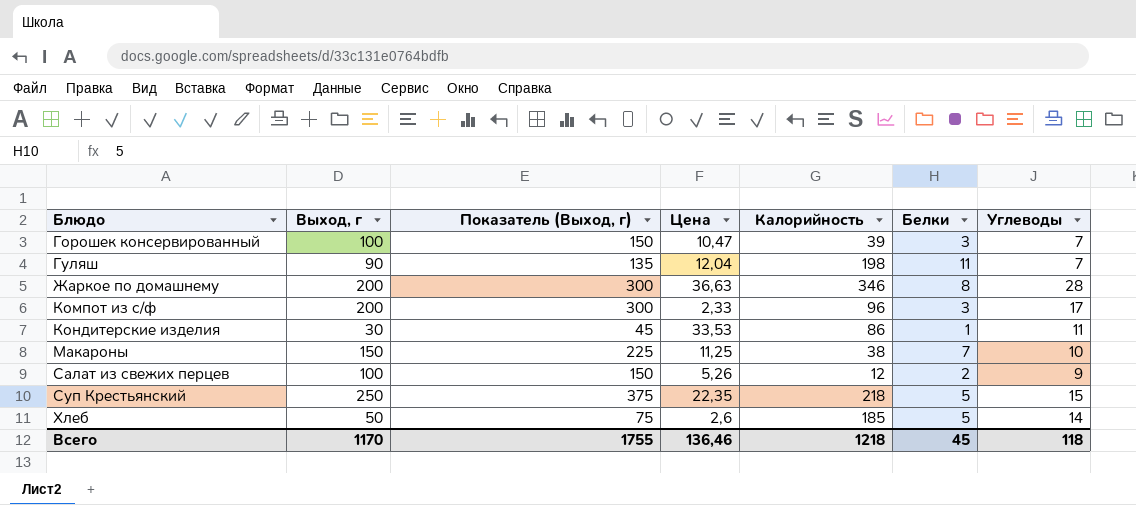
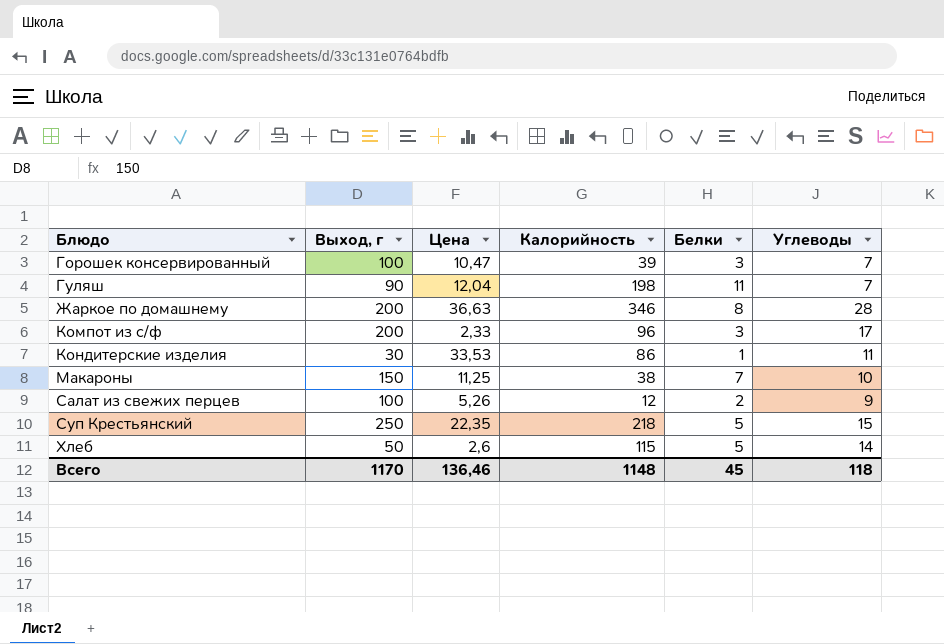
column Показатель (Выход, г) | formula: [Выход, г] * 1,5 -> none
Хлеб | Калорийность: 185 -> 115
Всего | Калорийность: 1218 -> 1148

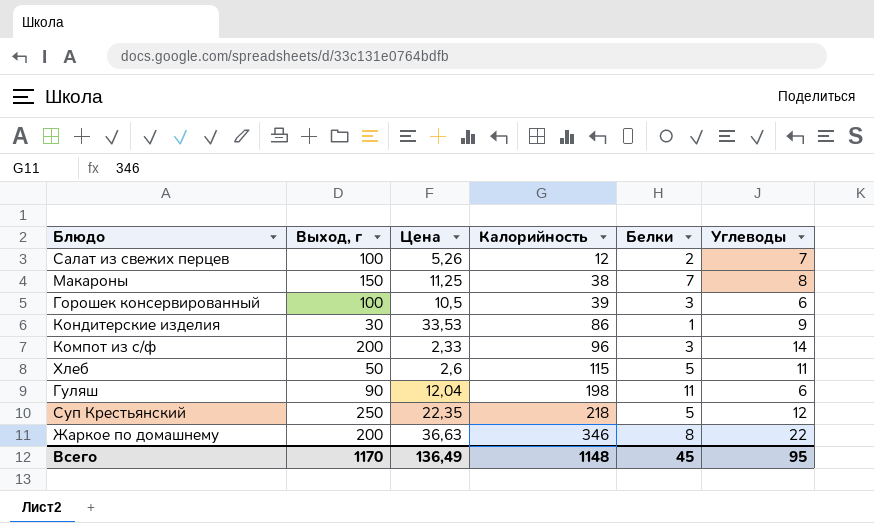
row order: Блюдо ascending -> Калорийность ascending
Салат из свежих перцев | Углеводы: 9 -> 7
Макароны | Углеводы: 10 -> 8
Горошек консервированный | Цена: 10,47 -> 10,5
Горошек консервированный | Углеводы: 7 -> 6
Кондитерские изделия | Углеводы: 11 -> 9
Компот из с/ф | Углеводы: 17 -> 14
Хлеб | Углеводы: 14 -> 11
Гуляш | Углеводы: 7 -> 6
Суп Крестьянский | Углеводы: 15 -> 12
Жаркое по домашнему | Углеводы: 28 -> 22
Всего | Цена: 136,46 -> 136,49
Всего | Углеводы: 118 -> 95

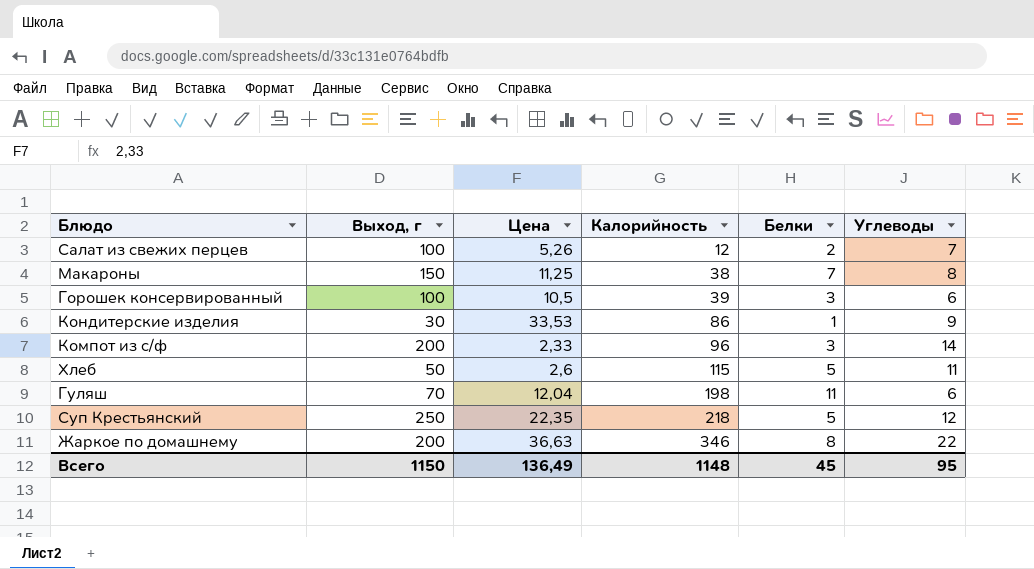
Гуляш | Выход, г: 90 -> 70
Всего | Выход, г: 1170 -> 1150

